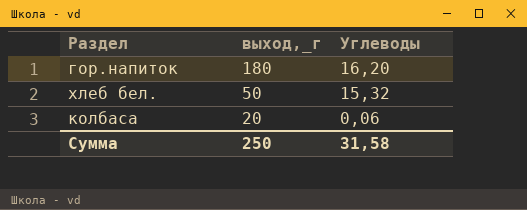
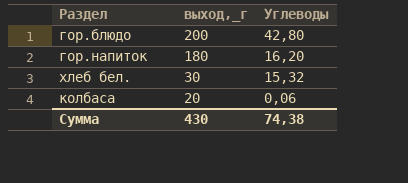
row гор.блюдо: none -> 200 | 42,80
хлеб бел. | выход,_г: 50 -> 30
Сумма | выход,_г: 250 -> 430
Сумма | Углеводы: 31,58 -> 74,38

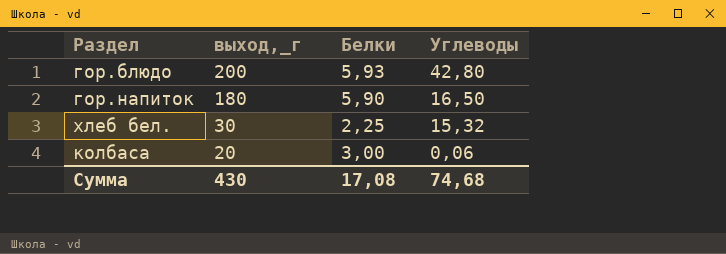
column Белки | position: none -> 3
гор.напиток | Углеводы: 16,20 -> 16,50
Сумма | Углеводы: 74,38 -> 74,68

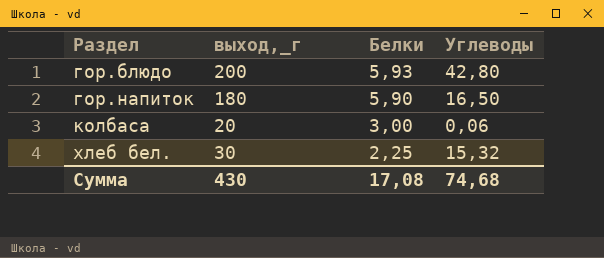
row order: выход,_г descending -> Раздел ascending

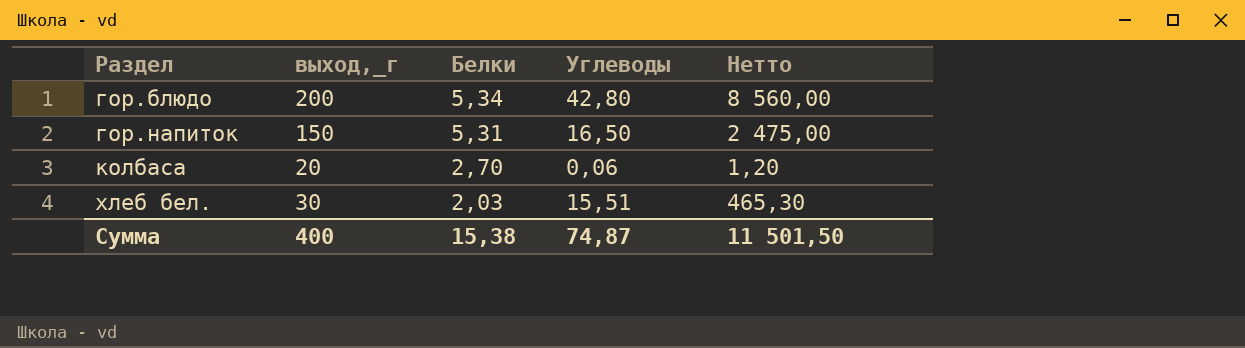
column Нетто | formula: none -> [выход,_г] * [Углеводы]
гор.блюдо | Белки: 5,93 -> 5,34
гор.напиток | выход,_г: 180 -> 150
гор.напиток | Белки: 5,90 -> 5,31
колбаса | Белки: 3,00 -> 2,70
хлеб бел. | Белки: 2,25 -> 2,03
хлеб бел. | Углеводы: 15,32 -> 15,51
Сумма | выход,_г: 430 -> 400
Сумма | Белки: 17,08 -> 15,38
Сумма | Углеводы: 74,68 -> 74,87

